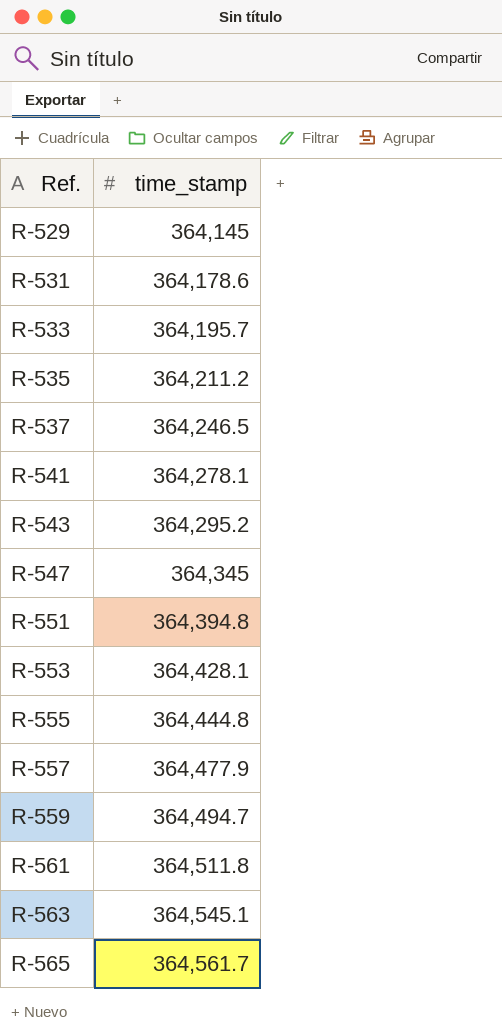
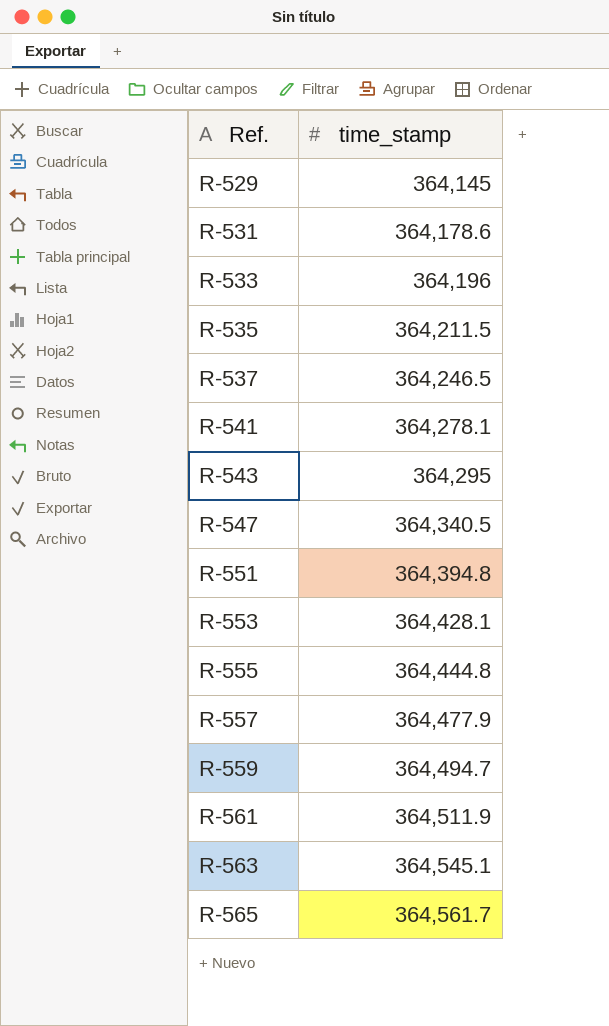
R-533 | time_stamp: 364,195.7 -> 364,196
R-535 | time_stamp: 364,211.2 -> 364,211.5
R-543 | time_stamp: 364,295.2 -> 364,295
R-547 | time_stamp: 364,345 -> 364,340.5
R-561 | time_stamp: 364,511.8 -> 364,511.9

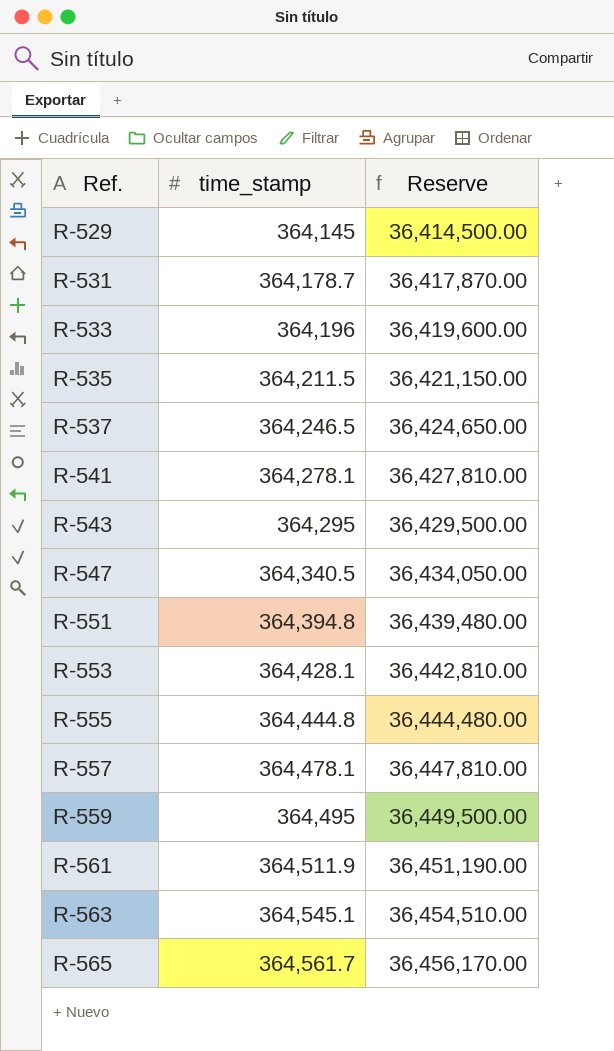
column Reserve | formula: none -> [time_stamp] * 100
R-531 | time_stamp: 364,178.6 -> 364,178.7
R-557 | time_stamp: 364,477.9 -> 364,478.1
R-559 | time_stamp: 364,494.7 -> 364,495

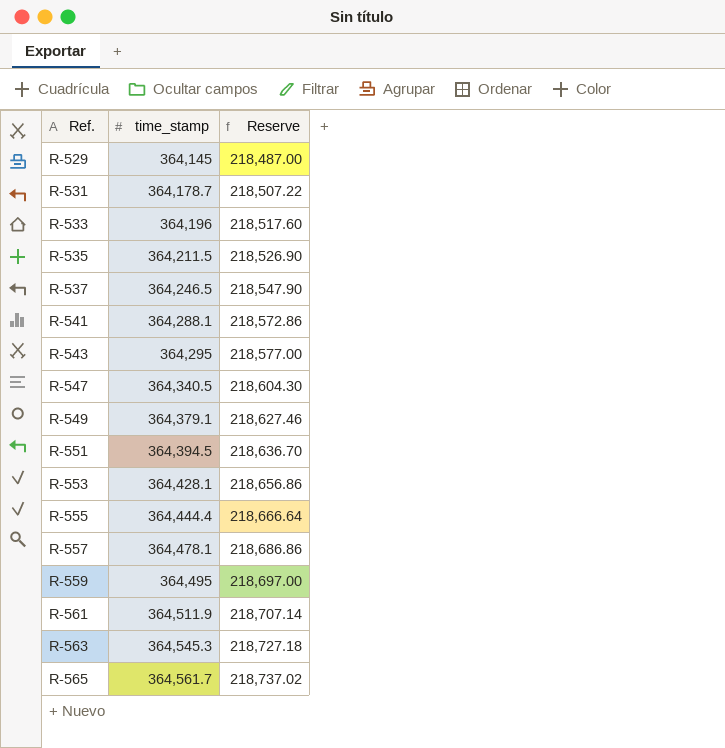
column Reserve | formula: [time_stamp] * 100 -> [time_stamp] * 0.6
R-541 | time_stamp: 364,278.1 -> 364,288.1
row R-549: none -> 364,379.1 | 218,627.46
R-551 | time_stamp: 364,394.8 -> 364,394.5
R-555 | time_stamp: 364,444.8 -> 364,444.4
R-563 | time_stamp: 364,545.1 -> 364,545.3

